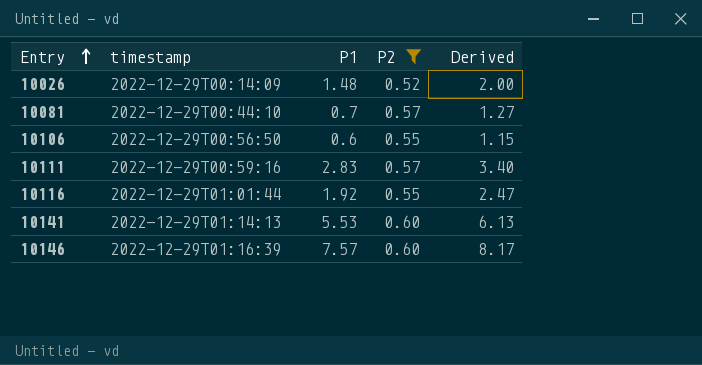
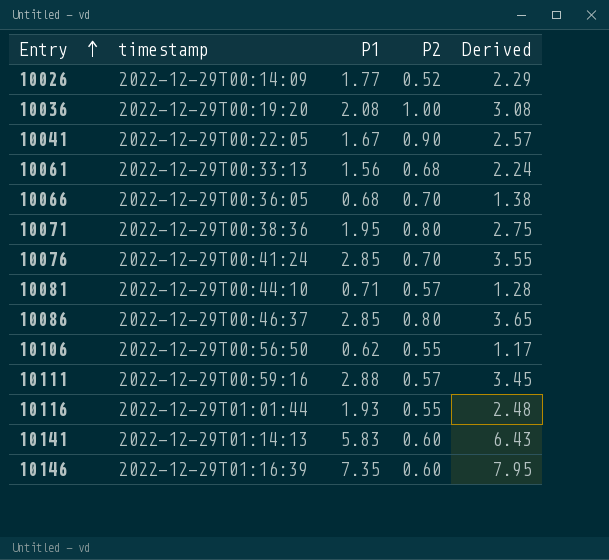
filter: P2 <= 0.60 -> none
10026 | P1: 1.48 -> 1.77
10026 | Derived: 2.00 -> 2.29
10081 | P1: 0.7 -> 0.71
10081 | Derived: 1.27 -> 1.28
10106 | P1: 0.6 -> 0.62
10106 | Derived: 1.15 -> 1.17
10111 | P1: 2.83 -> 2.88
10111 | Derived: 3.40 -> 3.45
10116 | P1: 1.92 -> 1.93
10116 | Derived: 2.47 -> 2.48
10141 | P1: 5.53 -> 5.83
10141 | Derived: 6.13 -> 6.43
10146 | P1: 7.57 -> 7.35
10146 | Derived: 8.17 -> 7.95

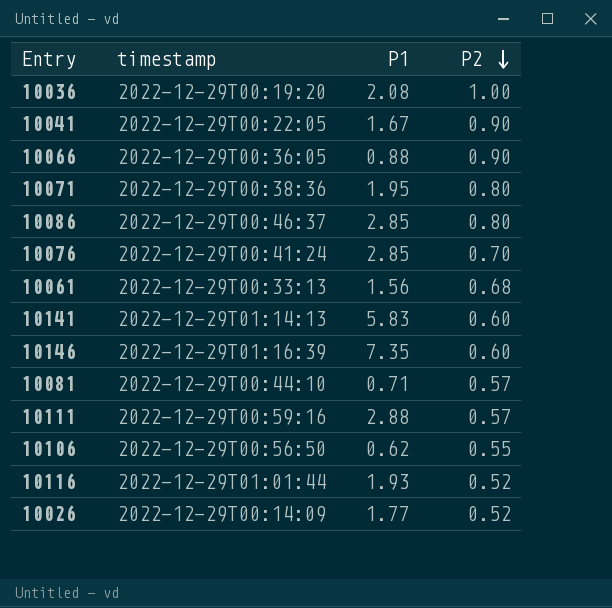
row order: Entry ascending -> P2 descending
column Derived | formula: [P1] + [P2] -> none
10066 | P1: 0.68 -> 0.88
10066 | P2: 0.70 -> 0.90
10116 | P2: 0.55 -> 0.52

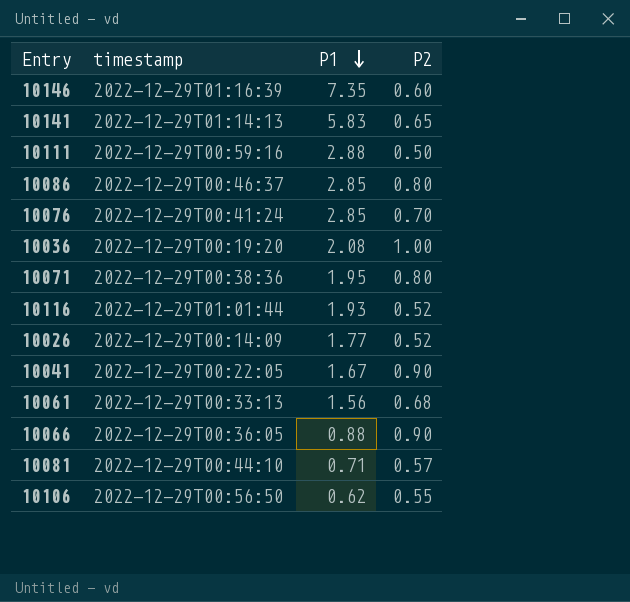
row order: P2 descending -> P1 descending
10141 | P2: 0.60 -> 0.65
10111 | P2: 0.57 -> 0.50

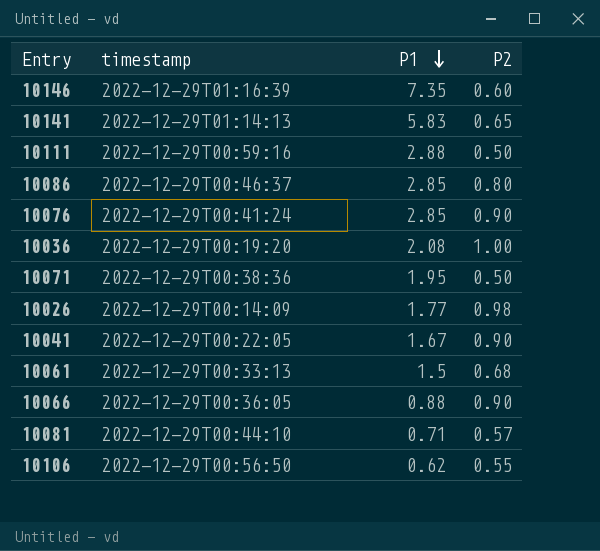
row 10116: 2022-12-29T01:01:44 | 1.93 | 0.52 -> none
10076 | P2: 0.70 -> 0.90
10071 | P2: 0.80 -> 0.50
10026 | P2: 0.52 -> 0.98
10061 | P1: 1.56 -> 1.5

